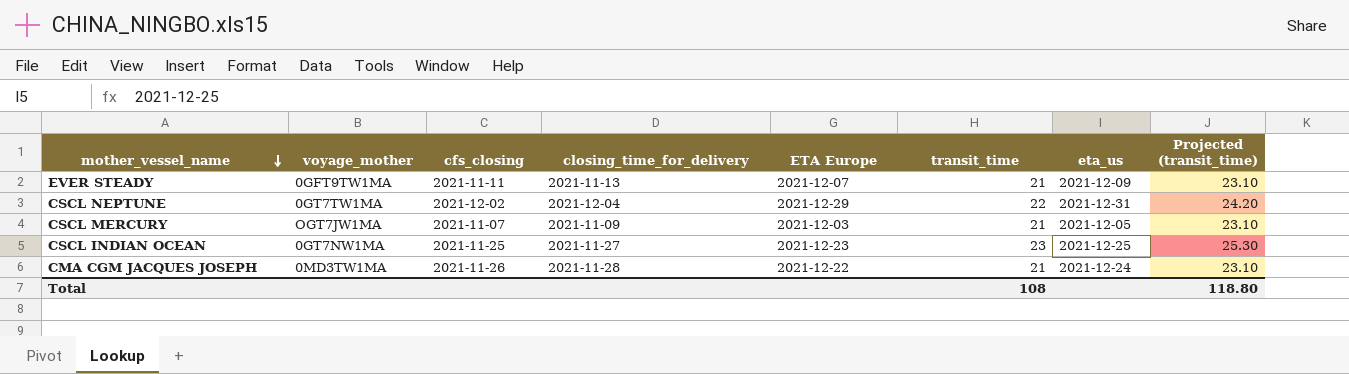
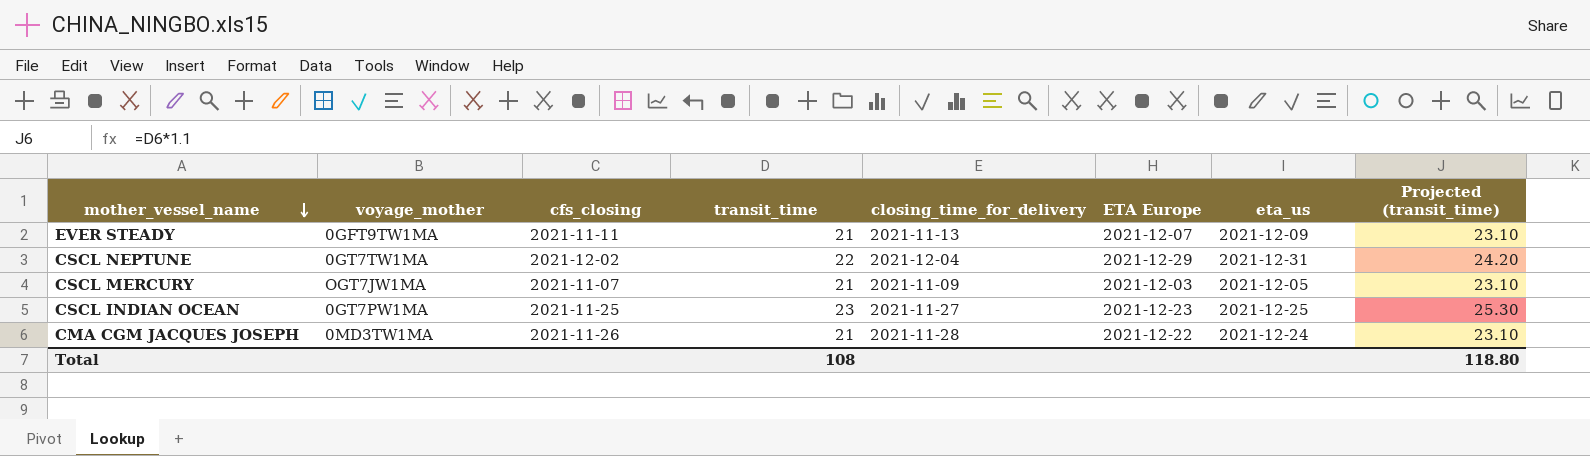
column transit_time | position: 6 -> 4
CSCL INDIAN OCEAN | voyage_mother: 0GT7NW1MA -> 0GT7PW1MA

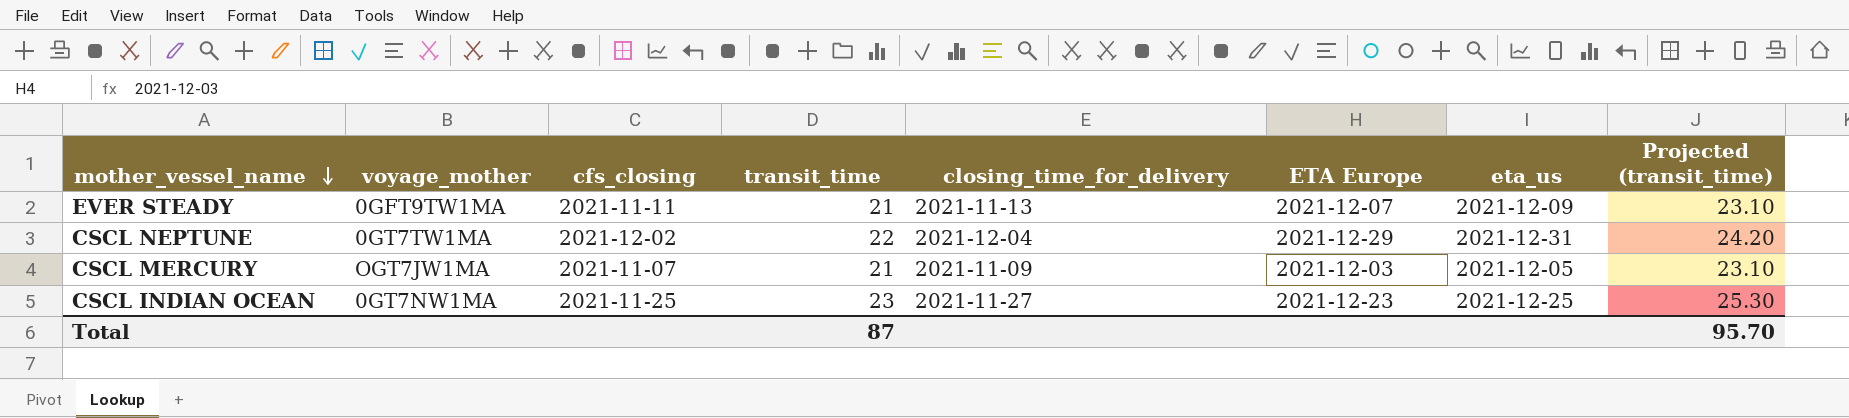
row CMA CGM JACQUES JOSEPH: 0MD3TW1MA | 2021-11-26 | 21 | 2021-11-28 | 2021-12-22 | 2021-12-24 | 23.10 -> none
CSCL INDIAN OCEAN | voyage_mother: 0GT7PW1MA -> 0GT7NW1MA
Total | transit_time: 108 -> 87
Total | Projected (transit_time): 118.80 -> 95.70

